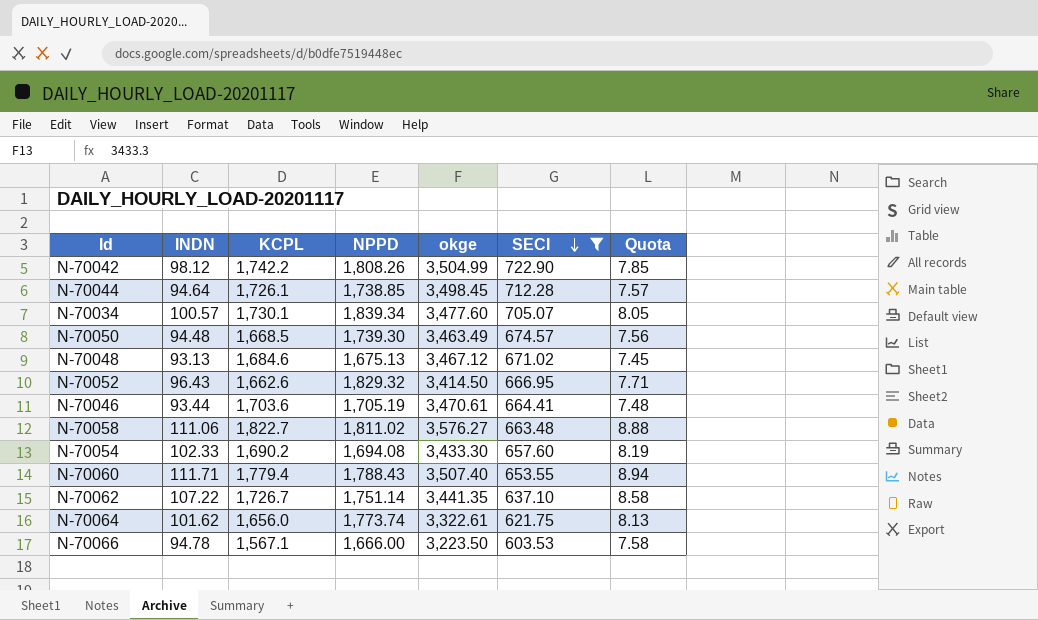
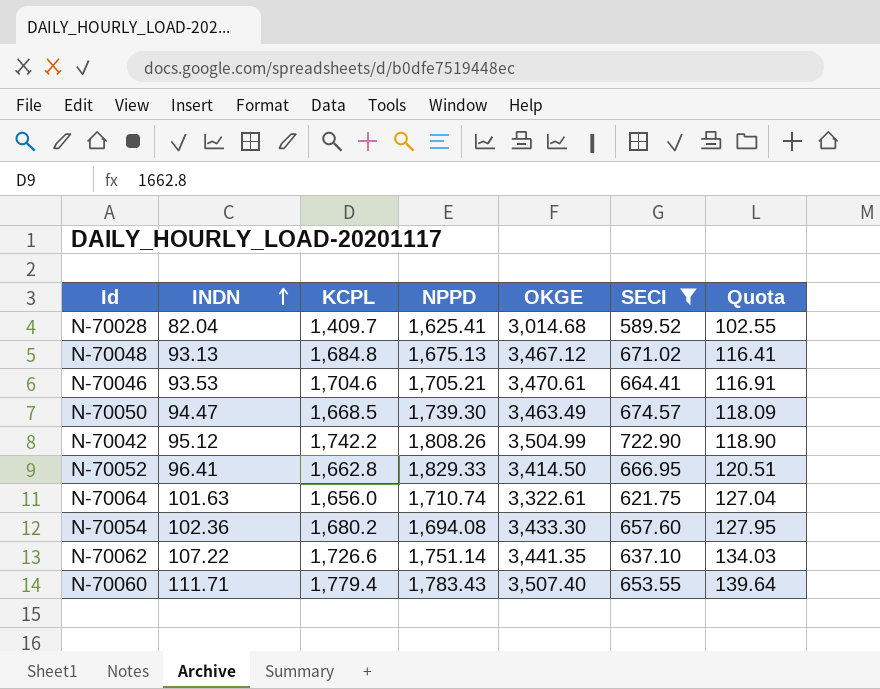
row order: SECI descending -> INDN ascending
column name: okge -> OKGE
column Quota | formula: [INDN] * 0.08 -> [INDN] * 1.25
row N-70044: 94.64 | 1,726.1 | 1,738.85 | 3,498.45 | 712.28 | 7.57 -> none
row N-70034: 100.57 | 1,730.1 | 1,839.34 | 3,477.60 | 705.07 | 8.05 -> none
row N-70058: 111.06 | 1,822.7 | 1,811.02 | 3,576.27 | 663.48 | 8.88 -> none
row N-70066: 94.78 | 1,567.1 | 1,666.00 | 3,223.50 | 603.53 | 7.58 -> none
row N-70028: none -> 82.04 | 1,409.7 | 1,625.41 | 3,014.68 | 589.52 | 102.55
N-70048 | KCPL: 1,684.6 -> 1,684.8
N-70046 | INDN: 93.44 -> 93.53
N-70046 | KCPL: 1,703.6 -> 1,704.6
N-70046 | NPPD: 1,705.19 -> 1,705.21
N-70050 | INDN: 94.48 -> 94.47
N-70042 | INDN: 98.12 -> 95.12
N-70052 | INDN: 96.43 -> 96.41
N-70052 | KCPL: 1,662.6 -> 1,662.8
N-70052 | NPPD: 1,829.32 -> 1,829.33
N-70064 | INDN: 101.62 -> 101.63
N-70064 | NPPD: 1,773.74 -> 1,710.74
N-70054 | INDN: 102.33 -> 102.36
N-70054 | KCPL: 1,690.2 -> 1,680.2
N-70062 | KCPL: 1,726.7 -> 1,726.6
N-70060 | NPPD: 1,788.43 -> 1,783.43

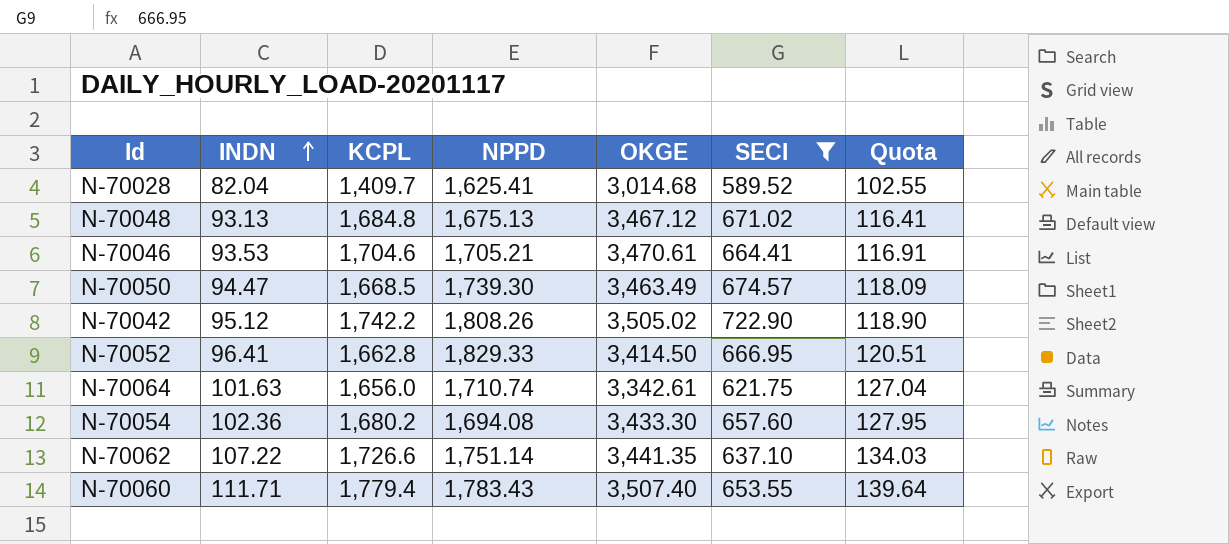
N-70042 | OKGE: 3,504.99 -> 3,505.02
N-70064 | OKGE: 3,322.61 -> 3,342.61

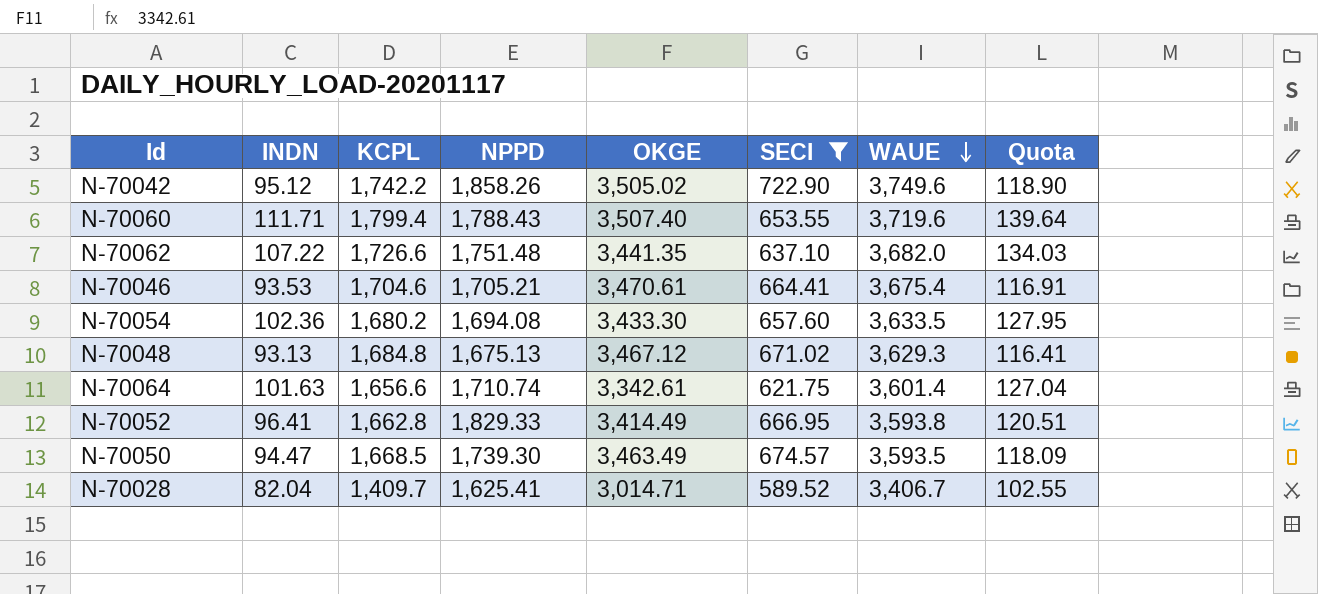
row order: INDN ascending -> WAUE descending
column WAUE | position: none -> 7
N-70042 | NPPD: 1,808.26 -> 1,858.26
N-70060 | KCPL: 1,779.4 -> 1,799.4
N-70060 | NPPD: 1,783.43 -> 1,788.43
N-70062 | NPPD: 1,751.14 -> 1,751.48
N-70064 | KCPL: 1,656.0 -> 1,656.6
N-70052 | OKGE: 3,414.50 -> 3,414.49
N-70028 | OKGE: 3,014.68 -> 3,014.71

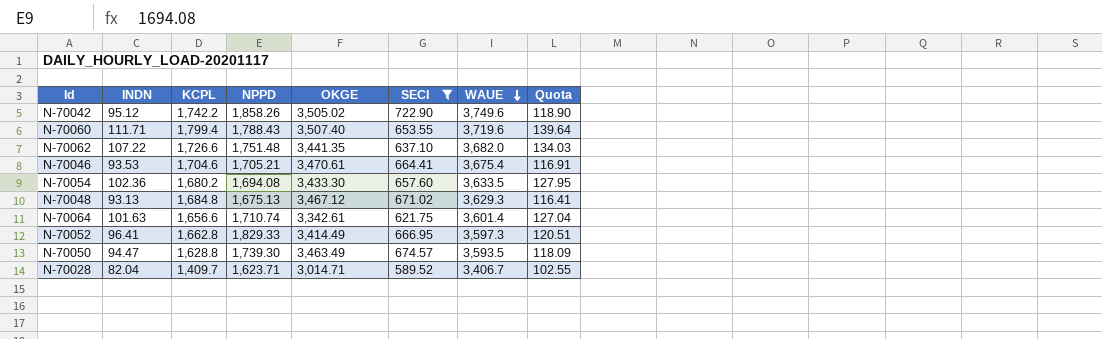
N-70052 | WAUE: 3,593.8 -> 3,597.3
N-70050 | KCPL: 1,668.5 -> 1,628.8
N-70028 | NPPD: 1,625.41 -> 1,623.71

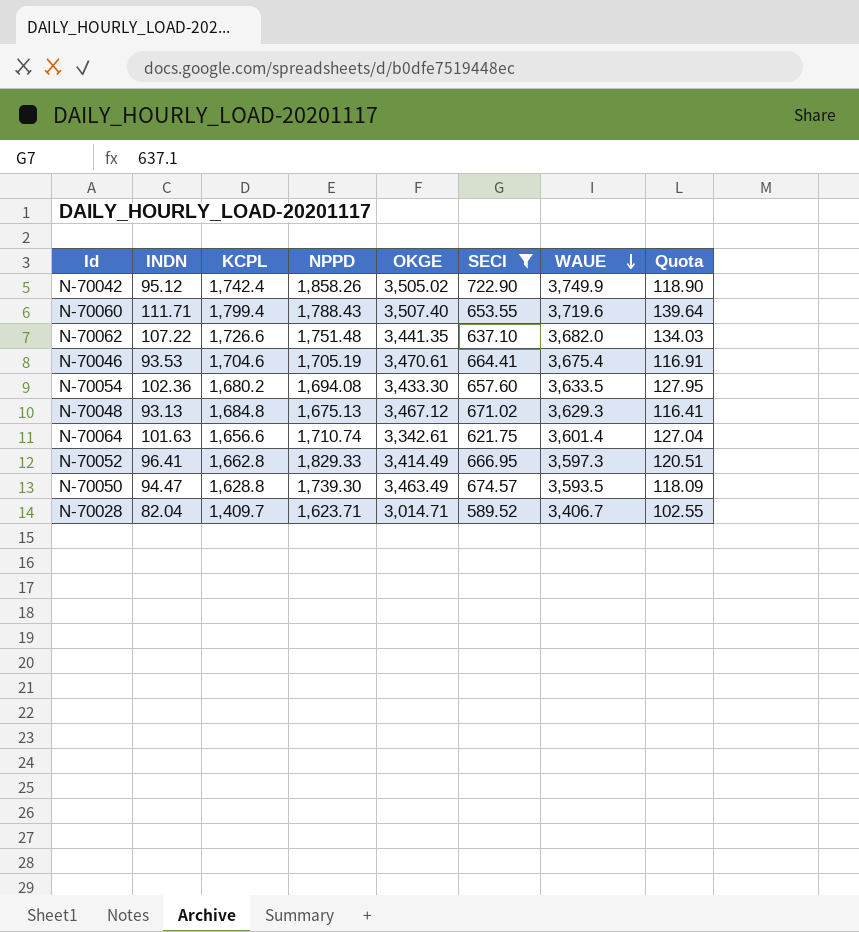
N-70042 | KCPL: 1,742.2 -> 1,742.4
N-70042 | WAUE: 3,749.6 -> 3,749.9
N-70046 | NPPD: 1,705.21 -> 1,705.19

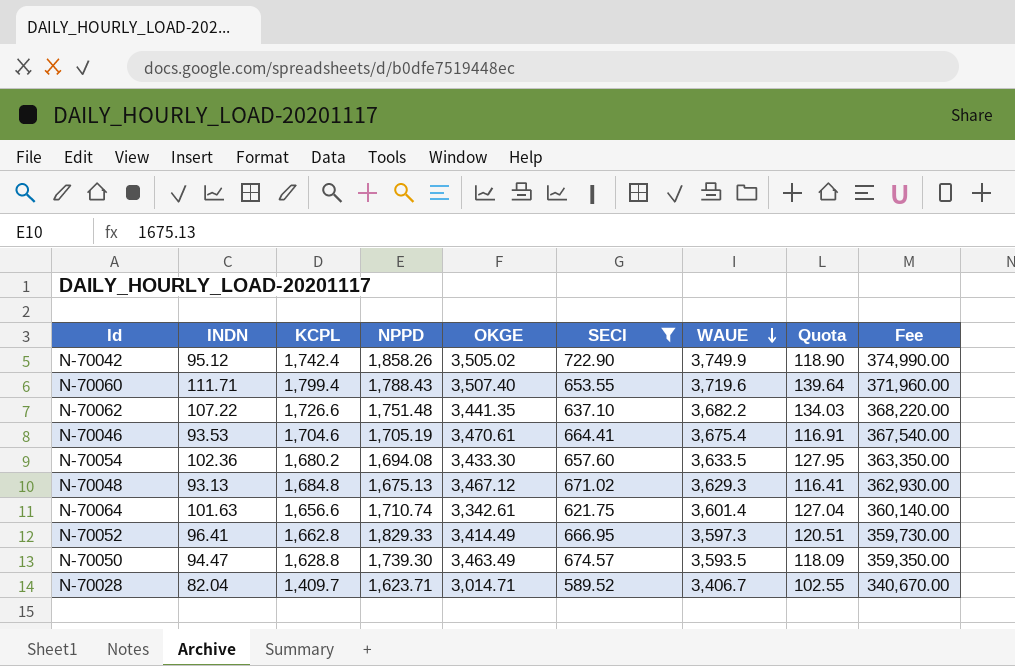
column Fee | formula: none -> [WAUE] * 100
N-70062 | WAUE: 3,682.0 -> 3,682.2

